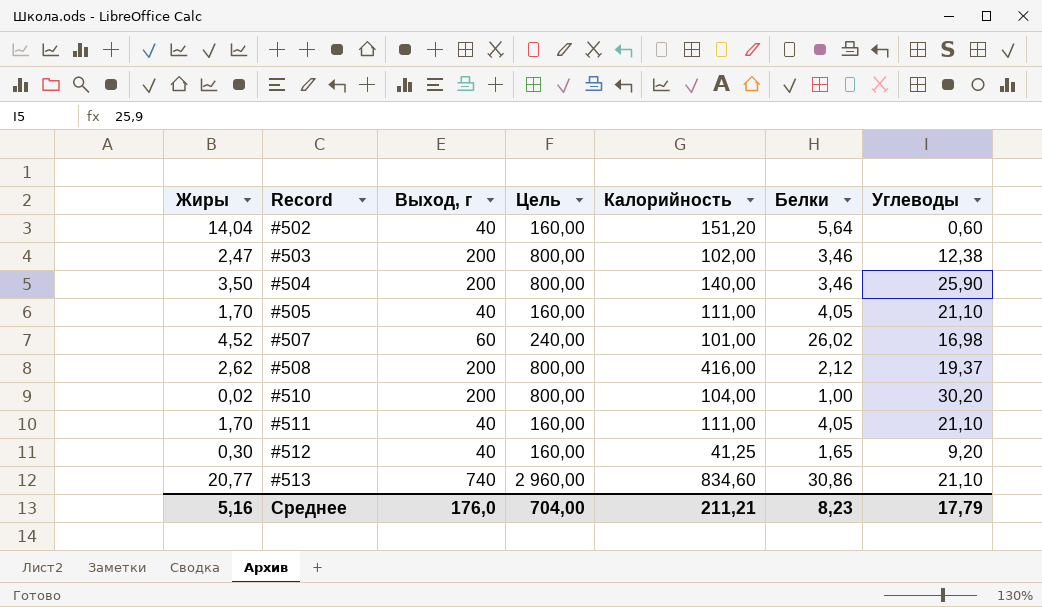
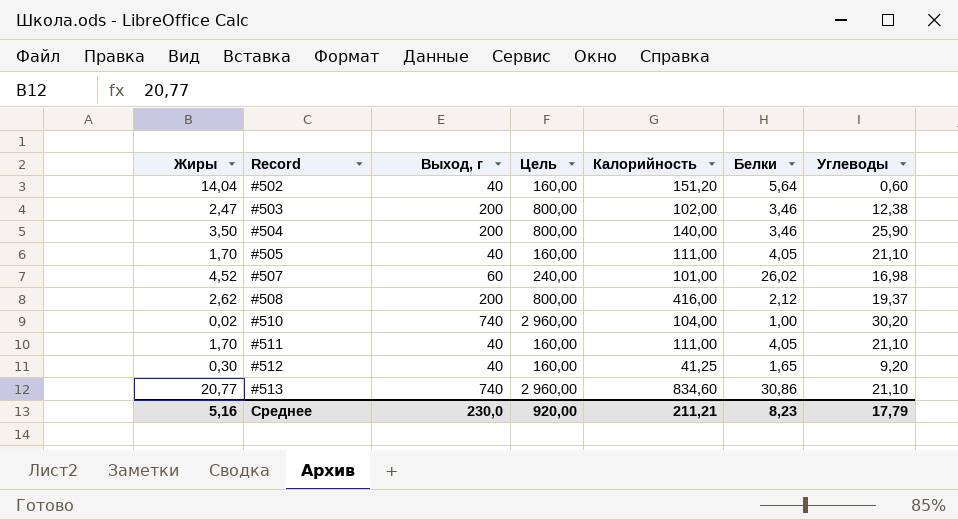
#510 | Выход, г: 200 -> 740
#510 | Цель: 800,00 -> 2 960,00
Среднее | Выход, г: 176,0 -> 230,0
Среднее | Цель: 704,00 -> 920,00

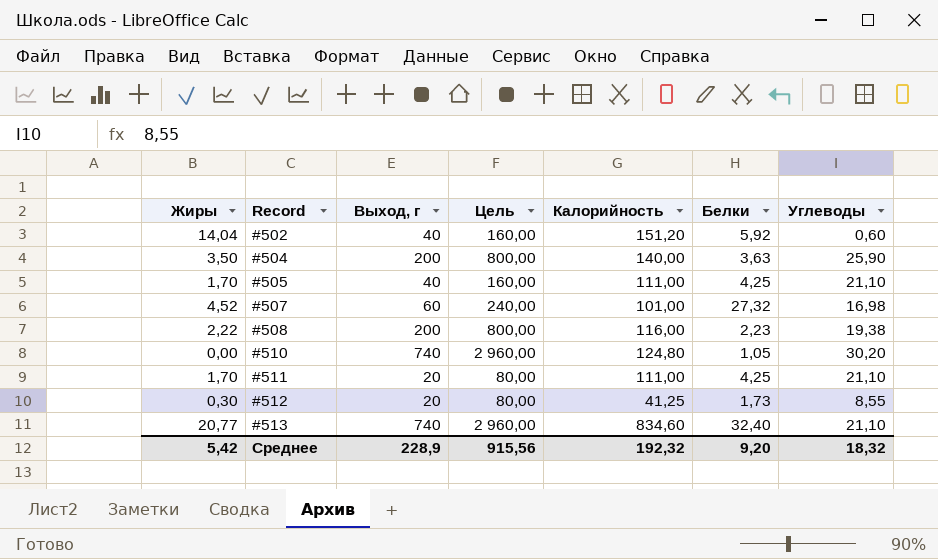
row #503: 2,47 | 200 | 800,00 | 102,00 | 3,46 | 12,38 -> none
#502 | Белки: 5,64 -> 5,92
#504 | Белки: 3,46 -> 3,63
#505 | Белки: 4,05 -> 4,25
#507 | Белки: 26,02 -> 27,32
#508 | Жиры: 2,62 -> 2,22
#508 | Калорийность: 416,00 -> 116,00
#508 | Белки: 2,12 -> 2,23
#508 | Углеводы: 19,37 -> 19,38
#510 | Жиры: 0,02 -> 0,00
#510 | Калорийность: 104,00 -> 124,80
#510 | Белки: 1,00 -> 1,05
#511 | Выход, г: 40 -> 20
#511 | Цель: 160,00 -> 80,00
#511 | Белки: 4,05 -> 4,25
#512 | Выход, г: 40 -> 20
#512 | Цель: 160,00 -> 80,00
#512 | Белки: 1,65 -> 1,73
#512 | Углеводы: 9,20 -> 8,55
#513 | Белки: 30,86 -> 32,40
Среднее | Жиры: 5,16 -> 5,42
Среднее | Выход, г: 230,0 -> 228,9
Среднее | Цель: 920,00 -> 915,56
Среднее | Калорийность: 211,21 -> 192,32
Среднее | Белки: 8,23 -> 9,20
Среднее | Углеводы: 17,79 -> 18,32

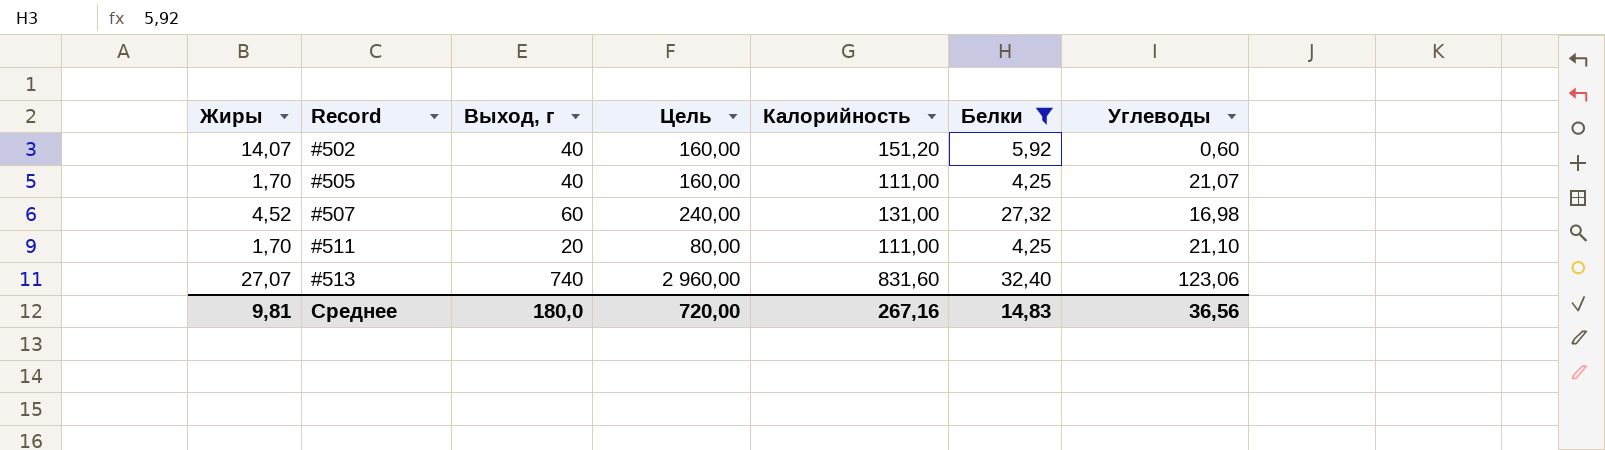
filter: none -> Белки >= 4,25
#502 | Жиры: 14,04 -> 14,07
#505 | Углеводы: 21,10 -> 21,07
#507 | Калорийность: 101,00 -> 131,00
#513 | Жиры: 20,77 -> 27,07
#513 | Калорийность: 834,60 -> 831,60
#513 | Углеводы: 21,10 -> 123,06
Среднее | Жиры: 5,42 -> 9,81
Среднее | Выход, г: 228,9 -> 180,0
Среднее | Цель: 915,56 -> 720,00
Среднее | Калорийность: 192,32 -> 267,16
Среднее | Белки: 9,20 -> 14,83
Среднее | Углеводы: 18,32 -> 36,56

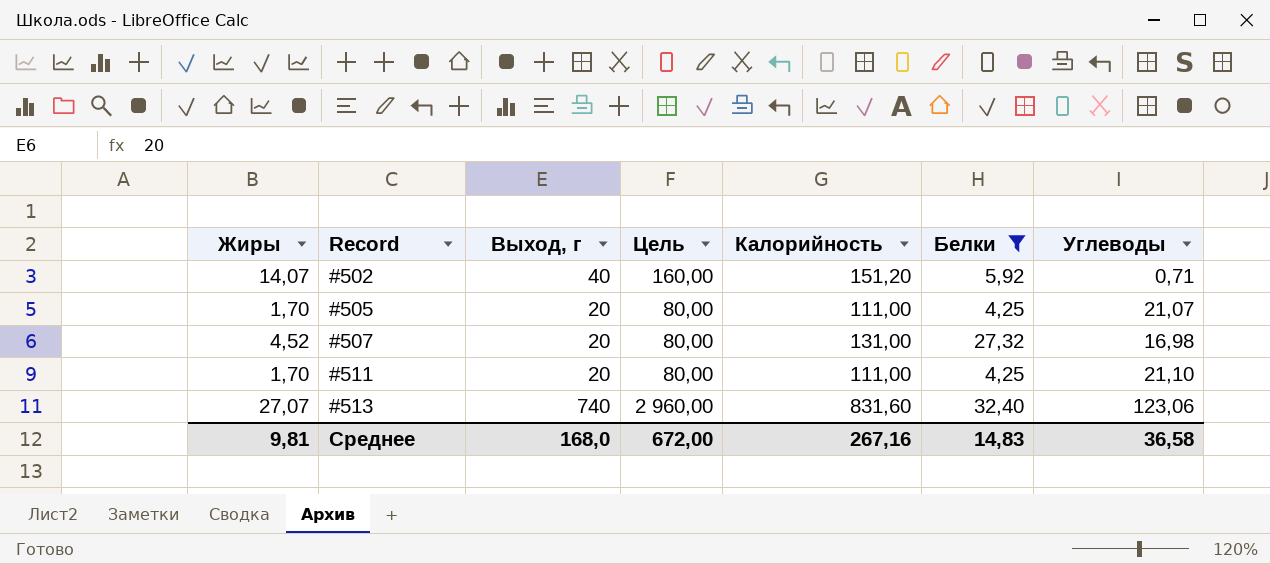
#502 | Углеводы: 0,60 -> 0,71
#505 | Выход, г: 40 -> 20
#505 | Цель: 160,00 -> 80,00
#507 | Выход, г: 60 -> 20
#507 | Цель: 240,00 -> 80,00
Среднее | Выход, г: 180,0 -> 168,0
Среднее | Цель: 720,00 -> 672,00
Среднее | Углеводы: 36,56 -> 36,58

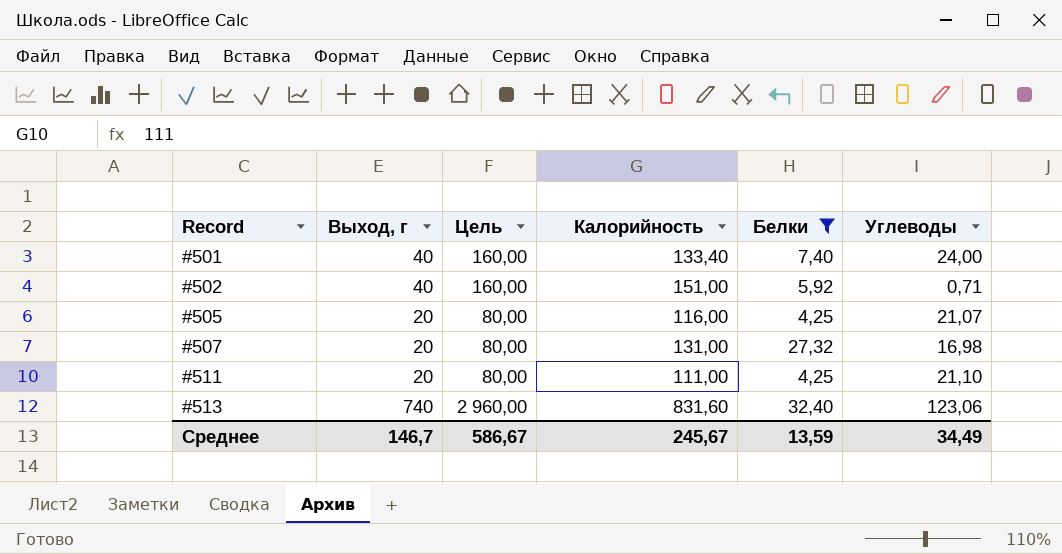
column Жиры | position: 1 -> none
row #501: none -> 40 | 160,00 | 133,40 | 7,40 | 24,00
#502 | Калорийность: 151,20 -> 151,00
#505 | Калорийность: 111,00 -> 116,00
Среднее | Выход, г: 168,0 -> 146,7
Среднее | Цель: 672,00 -> 586,67
Среднее | Калорийность: 267,16 -> 245,67
Среднее | Белки: 14,83 -> 13,59
Среднее | Углеводы: 36,58 -> 34,49

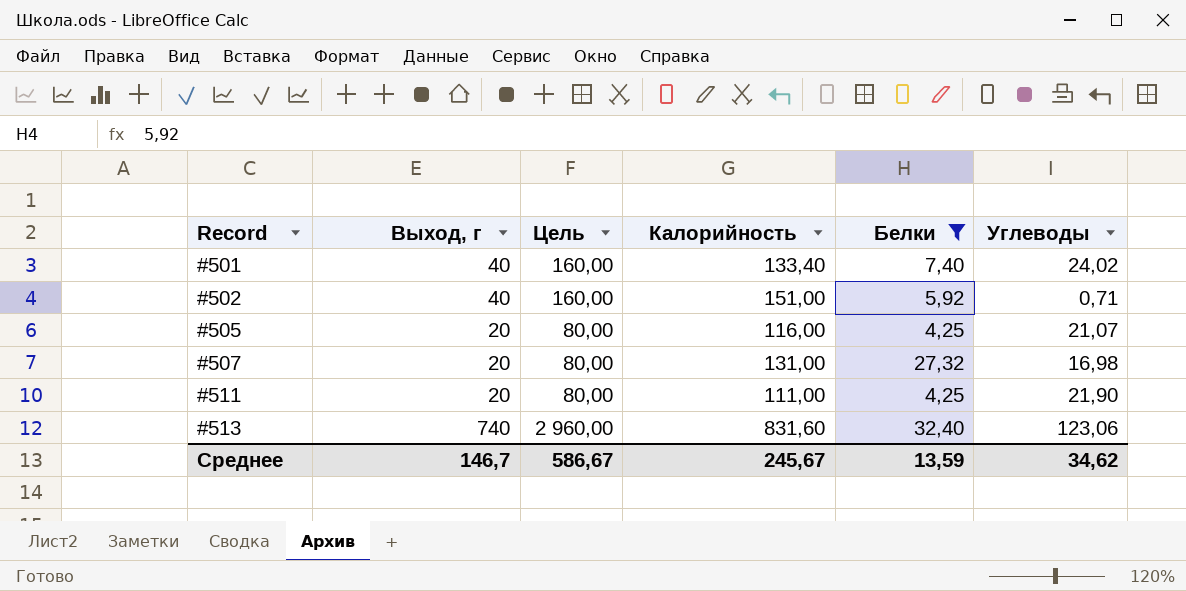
#501 | Углеводы: 24,00 -> 24,02
#511 | Углеводы: 21,10 -> 21,90
Среднее | Углеводы: 34,49 -> 34,62

